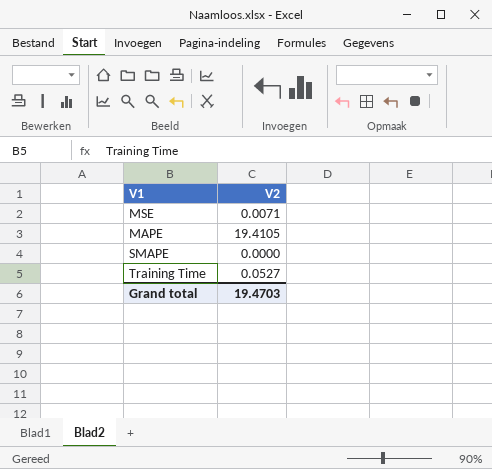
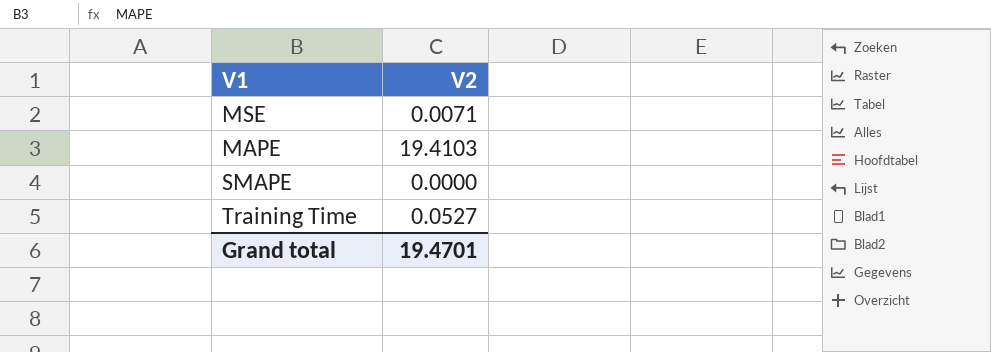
MAPE | V2: 19.4105 -> 19.4103
Grand total | V2: 19.4703 -> 19.4701

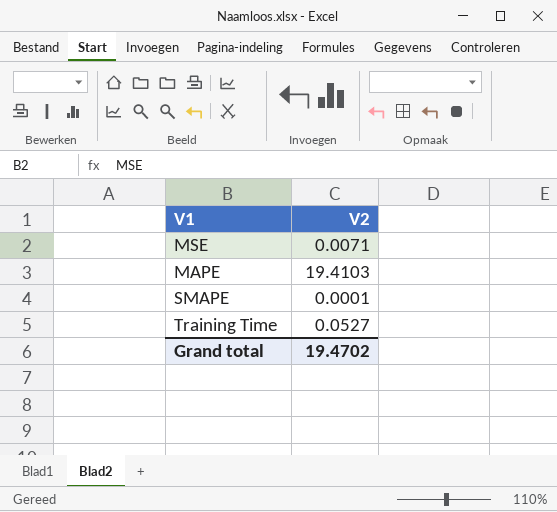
SMAPE | V2: 0.0000 -> 0.0001
Grand total | V2: 19.4701 -> 19.4702

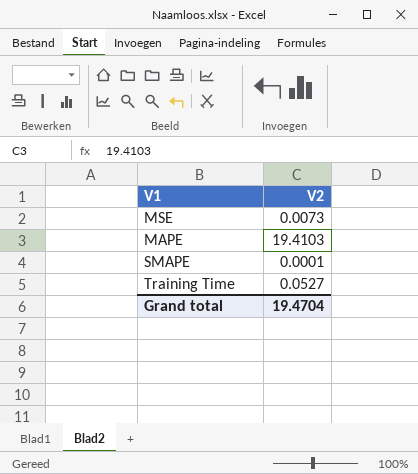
MSE | V2: 0.0071 -> 0.0073
Grand total | V2: 19.4702 -> 19.4704

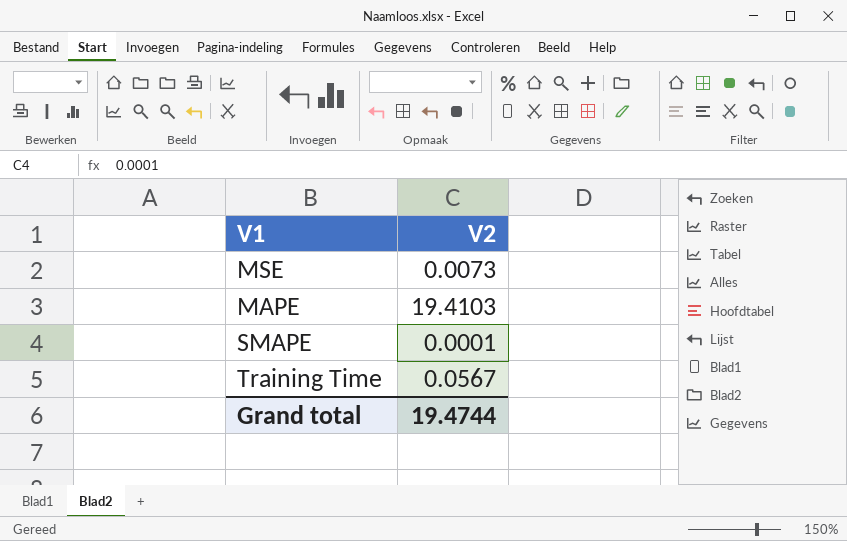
Training Time | V2: 0.0527 -> 0.0567
Grand total | V2: 19.4704 -> 19.4744

